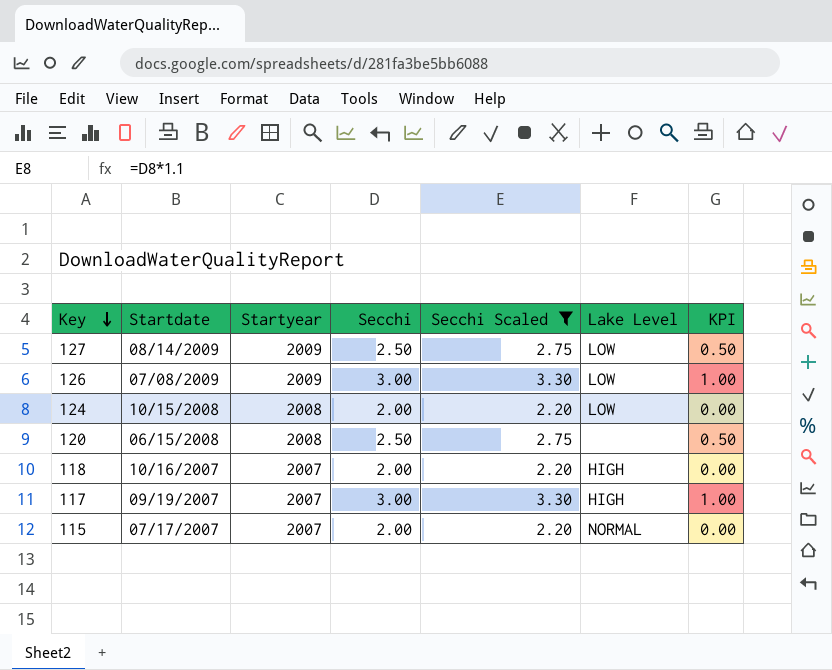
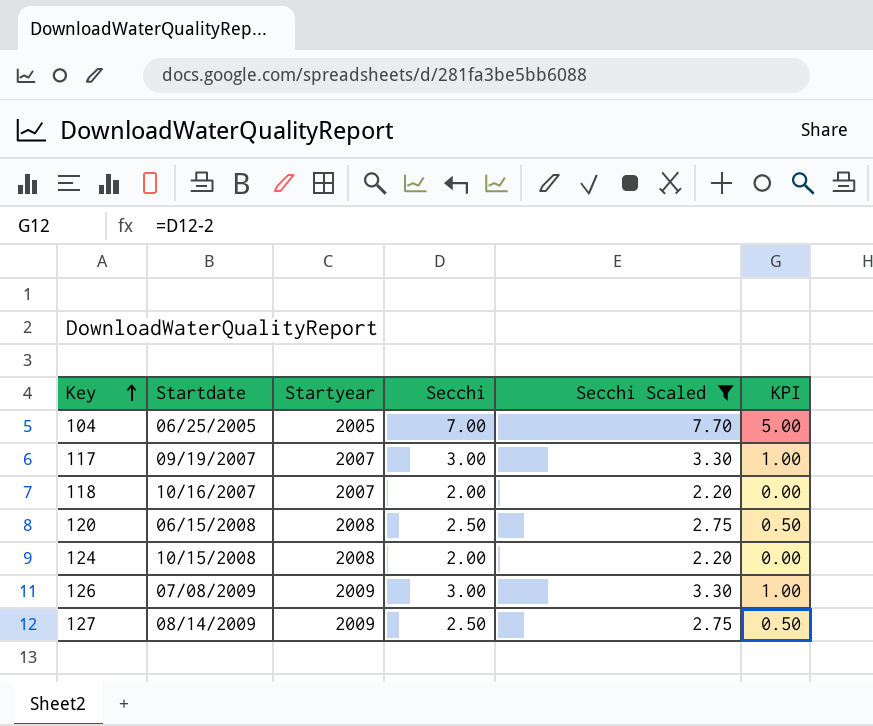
row order: Key descending -> Key ascending
column Lake Level | position: 6 -> none
row 115: 07/17/2007 | 2007 | 2.00 | 2.20 | NORMAL | 0.00 -> none
row 104: none -> 06/25/2005 | 2005 | 7.00 | 7.70 | 5.00

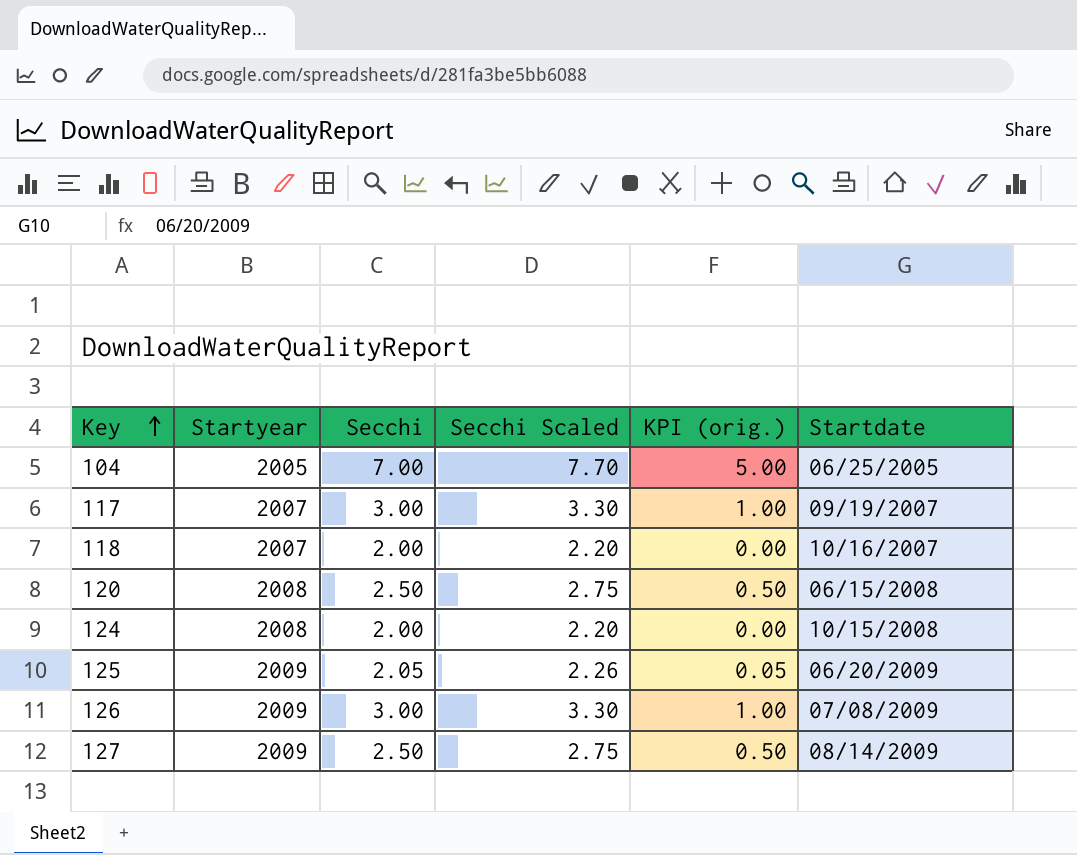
filter: Secchi Scaled != 2.26 -> none
column name: KPI -> KPI (orig.)
column Startdate | position: 2 -> 6

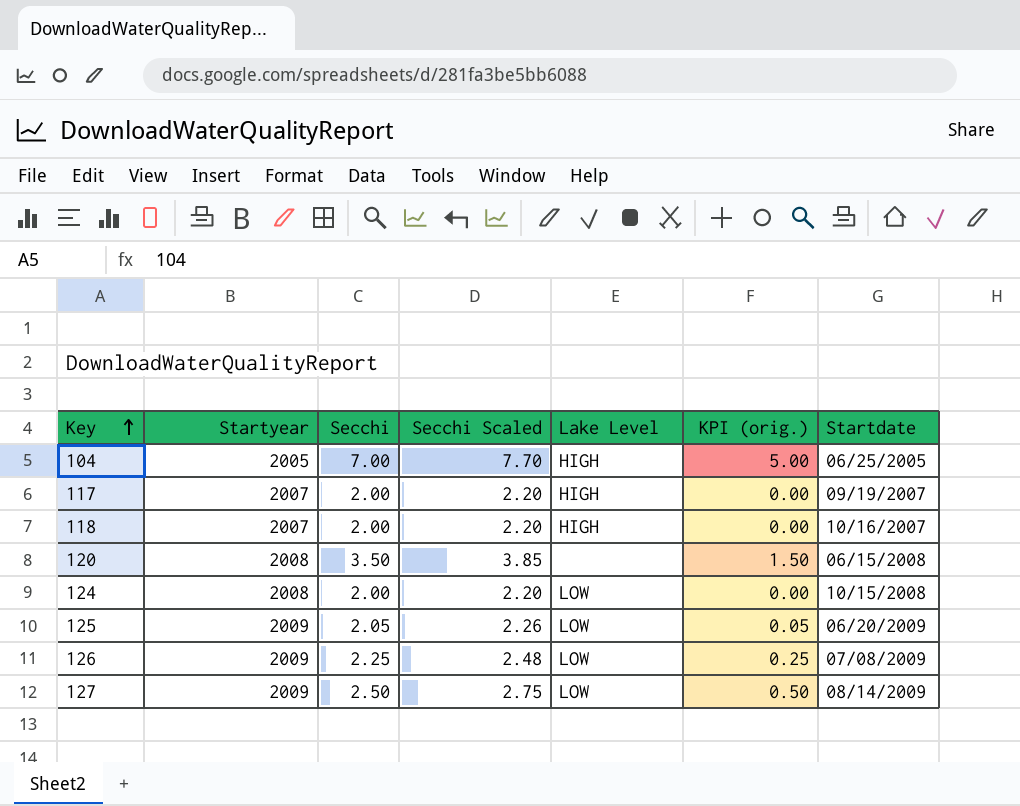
column Lake Level | position: none -> 5
117 | Secchi: 3.00 -> 2.00
117 | Secchi Scaled: 3.30 -> 2.20
117 | KPI (orig.): 1.00 -> 0.00
120 | Secchi: 2.50 -> 3.50
120 | Secchi Scaled: 2.75 -> 3.85
120 | KPI (orig.): 0.50 -> 1.50
126 | Secchi: 3.00 -> 2.25
126 | Secchi Scaled: 3.30 -> 2.48
126 | KPI (orig.): 1.00 -> 0.25

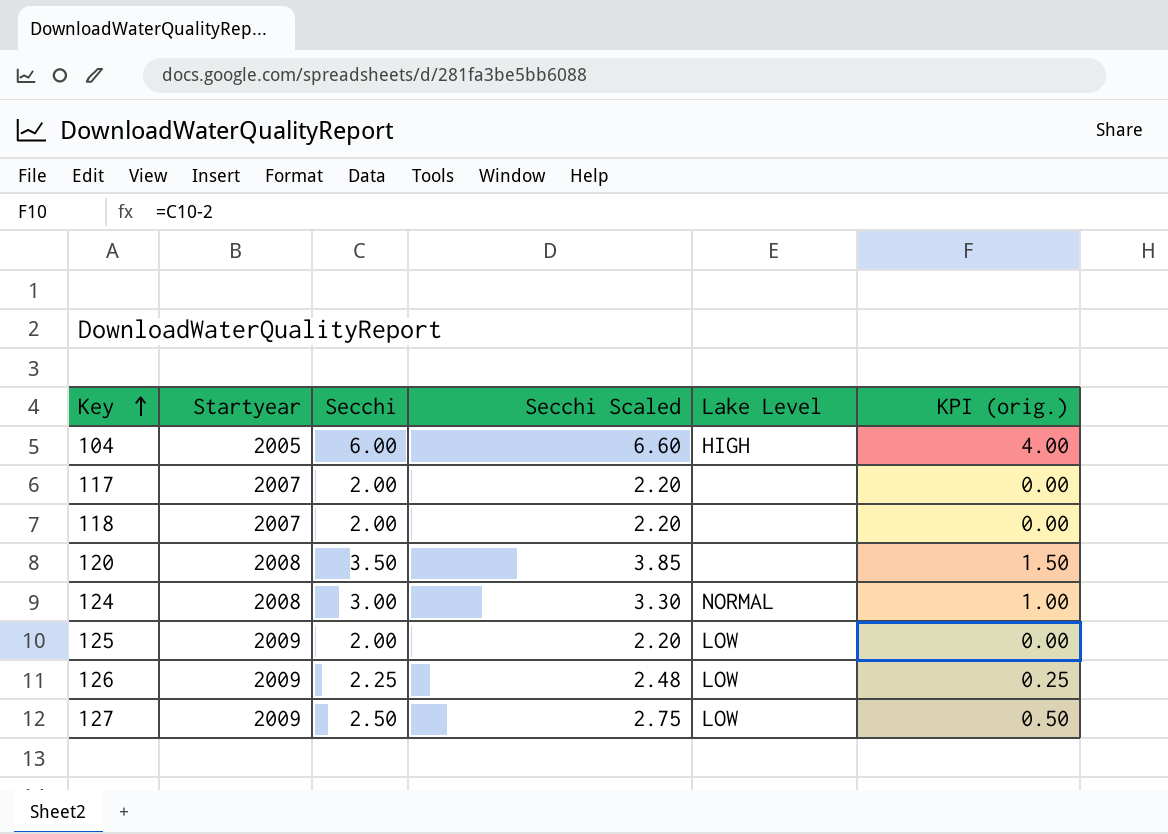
column Startdate | position: 7 -> none
104 | Secchi: 7.00 -> 6.00
104 | Secchi Scaled: 7.70 -> 6.60
104 | KPI (orig.): 5.00 -> 4.00
117 | Lake Level: HIGH -> none
118 | Lake Level: HIGH -> none
124 | Secchi: 2.00 -> 3.00
124 | Secchi Scaled: 2.20 -> 3.30
124 | Lake Level: LOW -> NORMAL
124 | KPI (orig.): 0.00 -> 1.00
125 | Secchi: 2.05 -> 2.00
125 | Secchi Scaled: 2.26 -> 2.20
125 | KPI (orig.): 0.05 -> 0.00

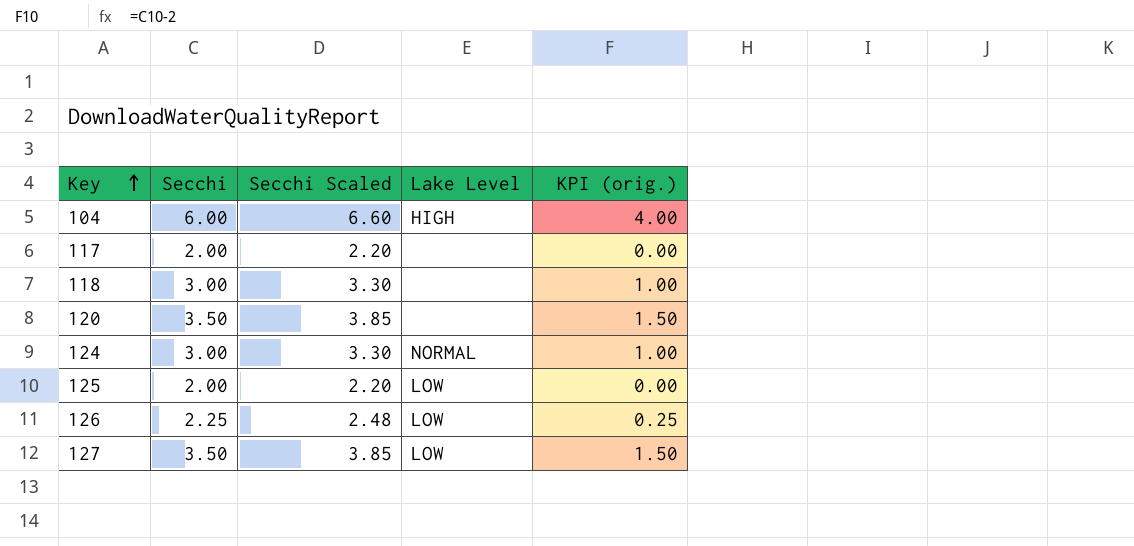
column Startyear | position: 2 -> none
118 | Secchi: 2.00 -> 3.00
118 | Secchi Scaled: 2.20 -> 3.30
118 | KPI (orig.): 0.00 -> 1.00
127 | Secchi: 2.50 -> 3.50
127 | Secchi Scaled: 2.75 -> 3.85
127 | KPI (orig.): 0.50 -> 1.50

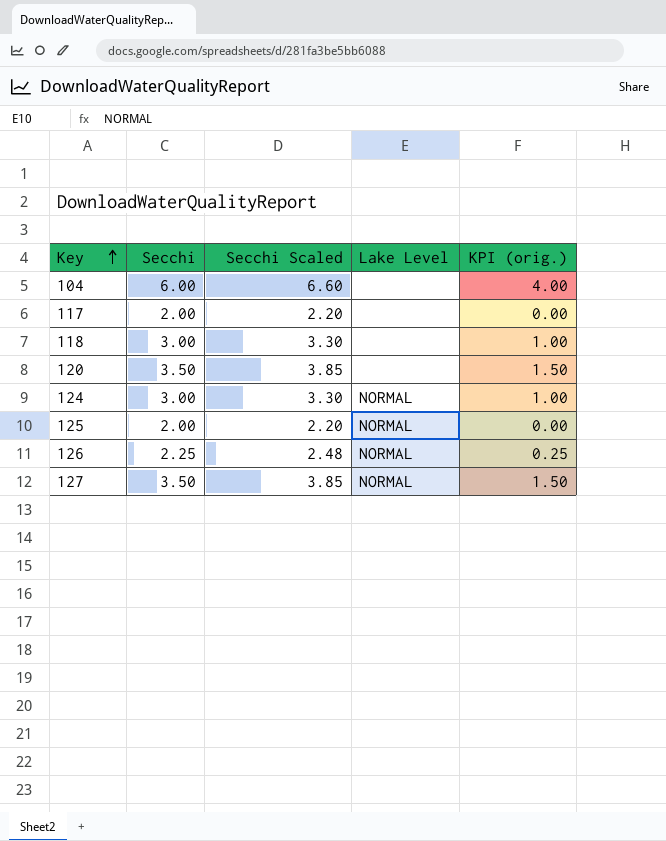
104 | Lake Level: HIGH -> none
125 | Lake Level: LOW -> NORMAL
126 | Lake Level: LOW -> NORMAL
127 | Lake Level: LOW -> NORMAL

